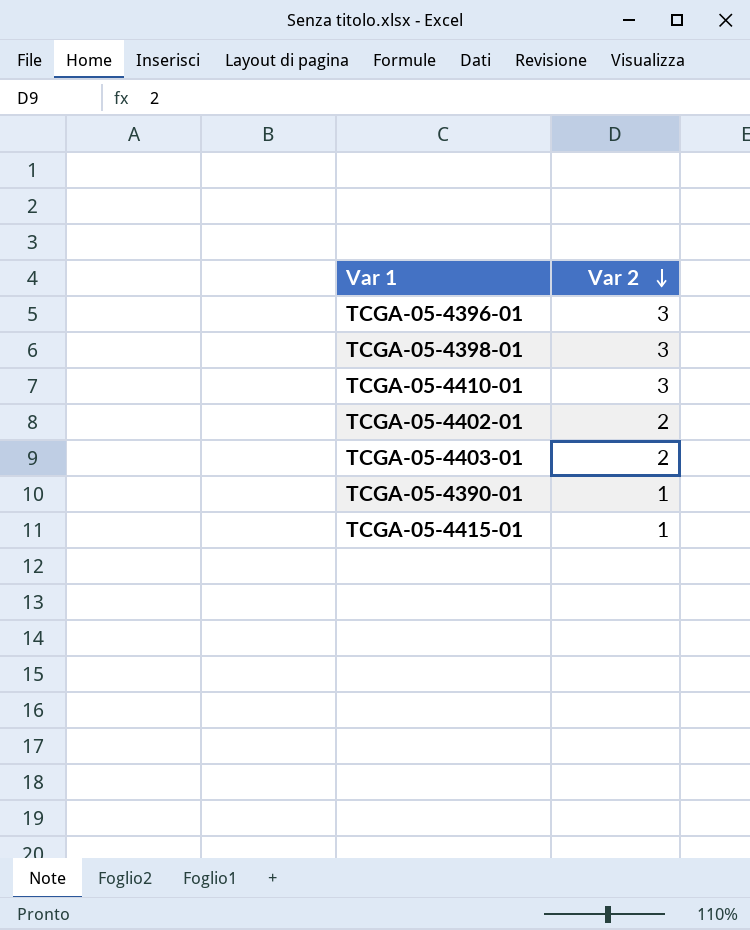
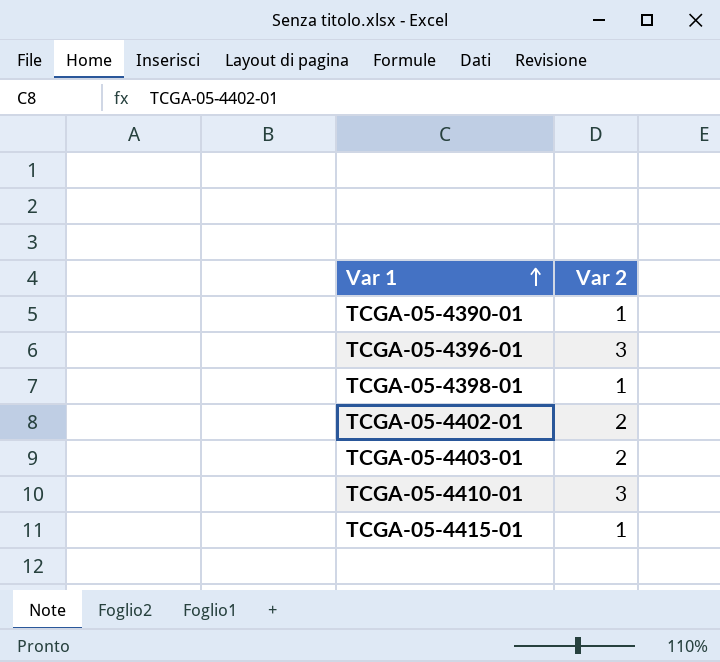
row order: Var 2 descending -> Var 1 ascending
TCGA-05-4398-01 | Var 2: 3 -> 1

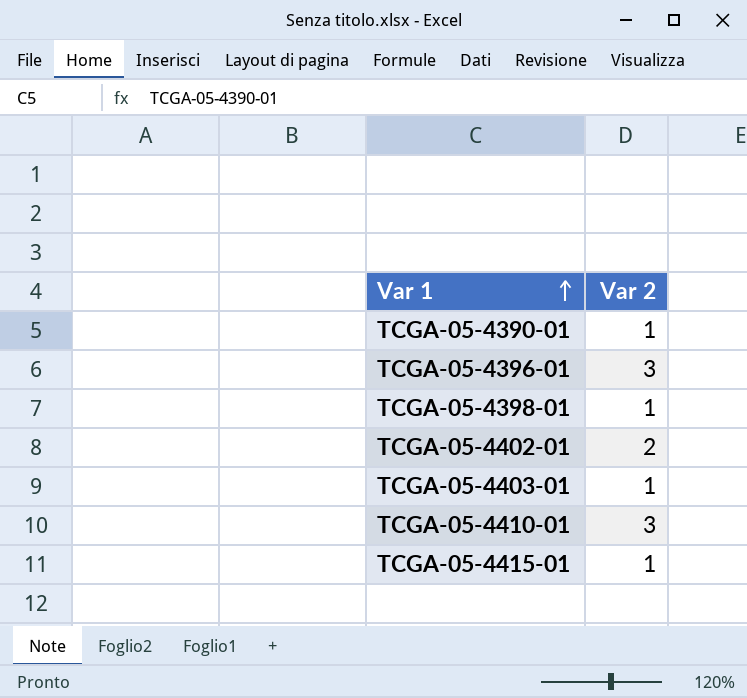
TCGA-05-4403-01 | Var 2: 2 -> 1

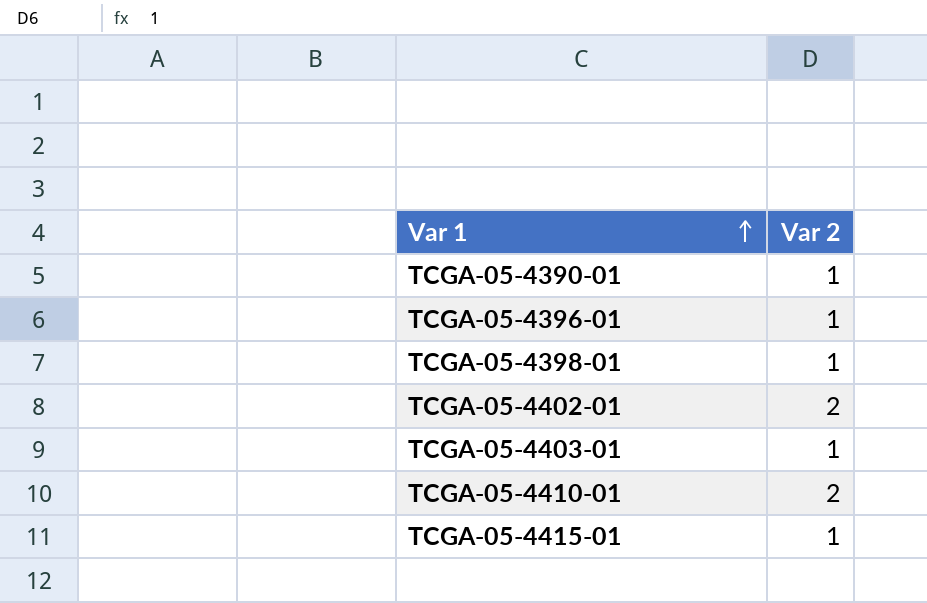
TCGA-05-4396-01 | Var 2: 3 -> 1
TCGA-05-4410-01 | Var 2: 3 -> 2

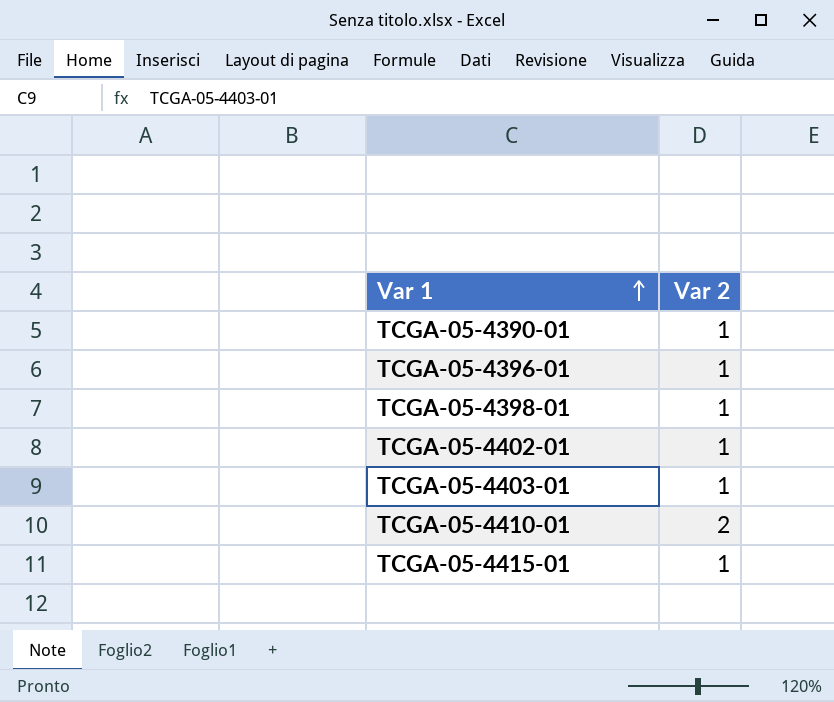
TCGA-05-4402-01 | Var 2: 2 -> 1

